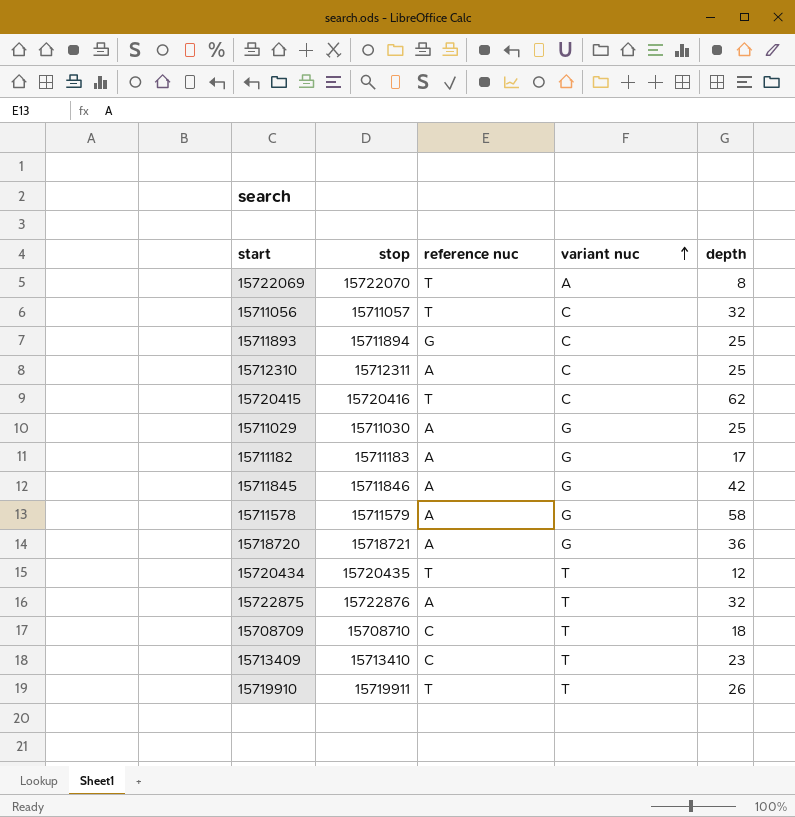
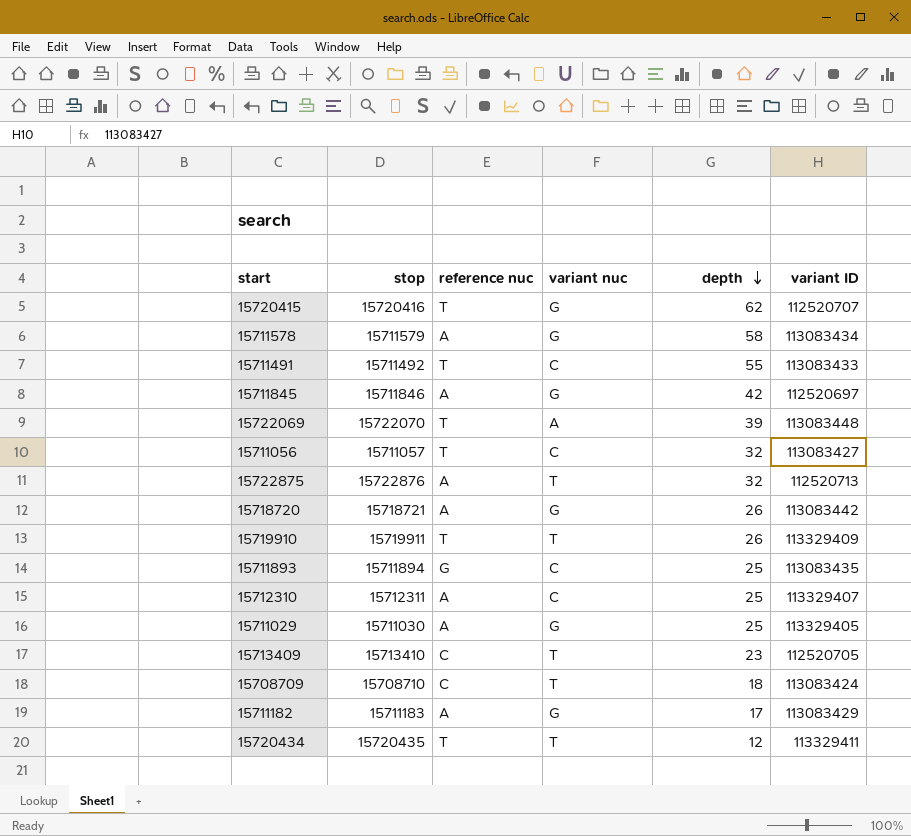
row order: variant nuc ascending -> depth descending
column variant ID | position: none -> 6
15720415 | variant nuc: C -> G
row 15711491: none -> 15711492 | T | C | 55 | 113083433
15722069 | depth: 8 -> 39
15718720 | depth: 36 -> 26

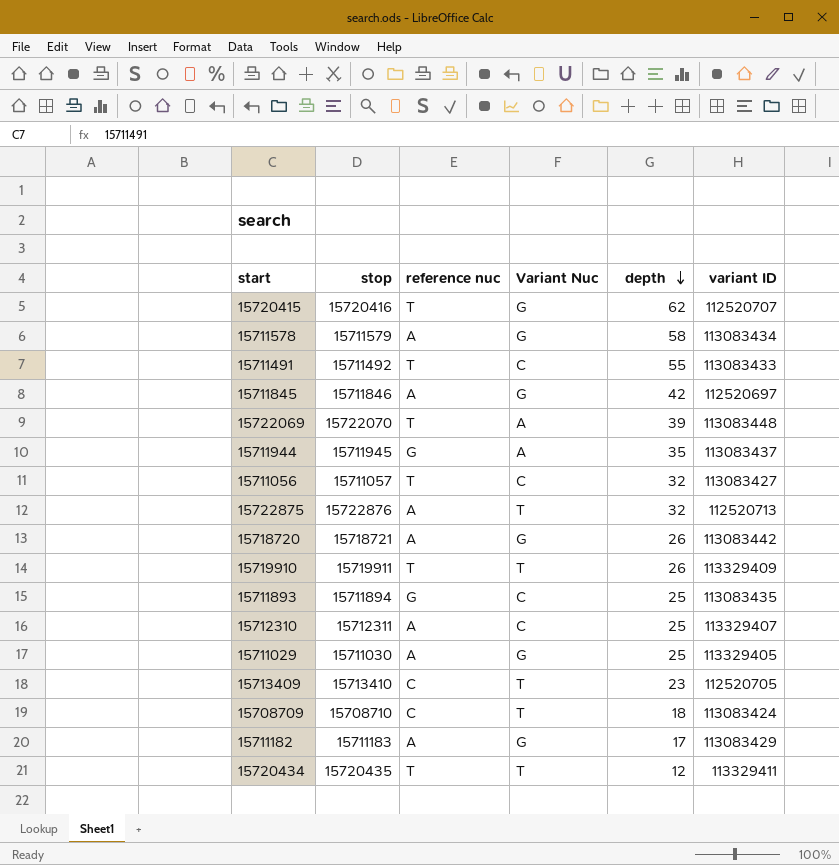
column name: variant nuc -> Variant Nuc
row 15711944: none -> 15711945 | G | A | 35 | 113083437

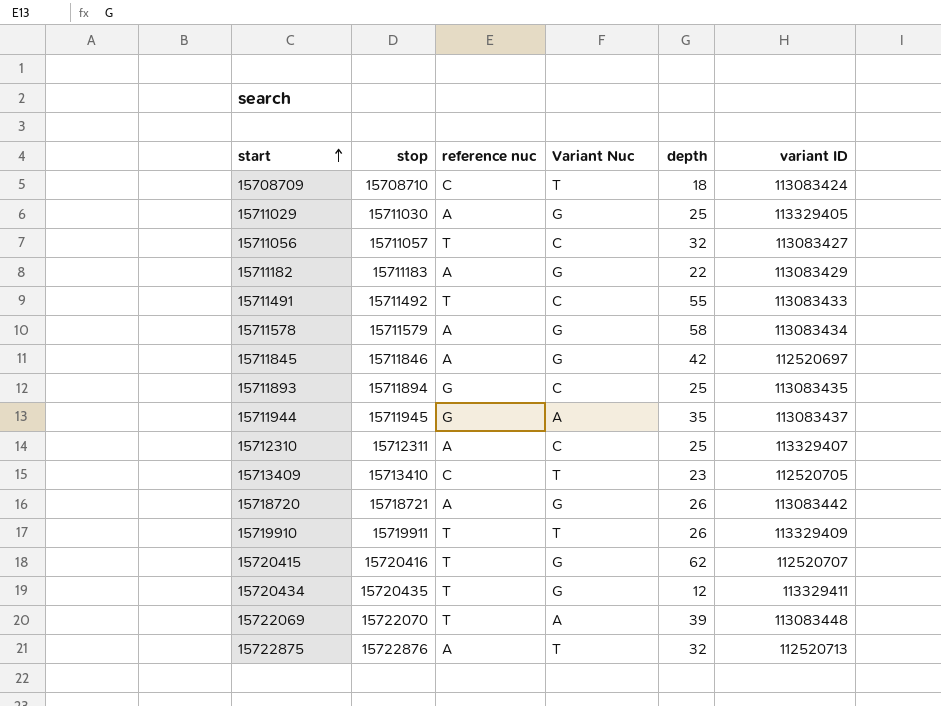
row order: depth descending -> start ascending
15711182 | depth: 17 -> 22
15720434 | Variant Nuc: T -> G

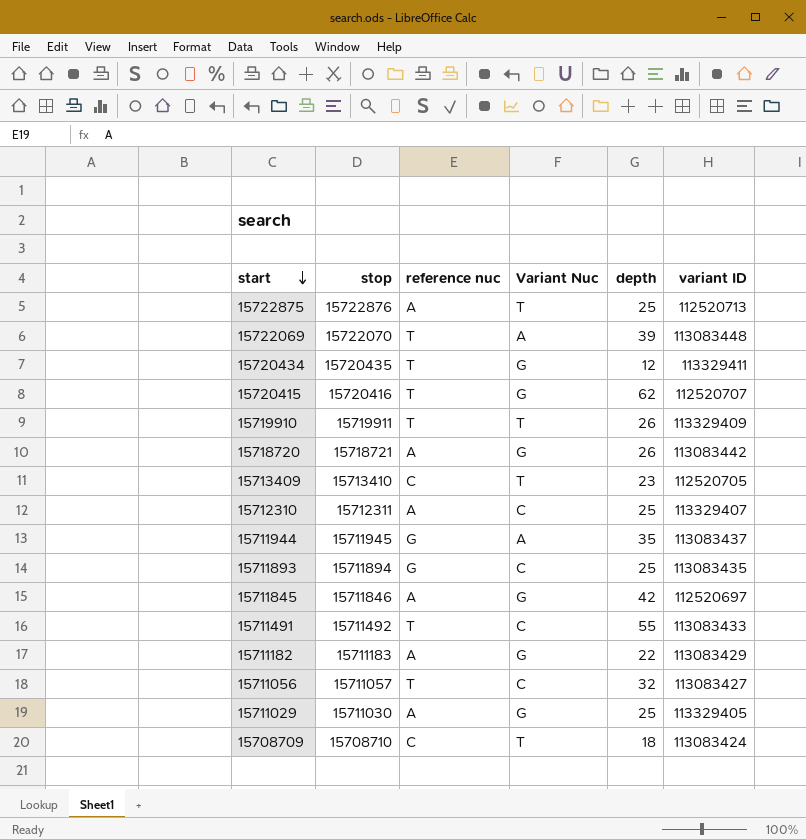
row order: start ascending -> start descending
row 15711578: 15711579 | A | G | 58 | 113083434 -> none
15722875 | depth: 32 -> 25

